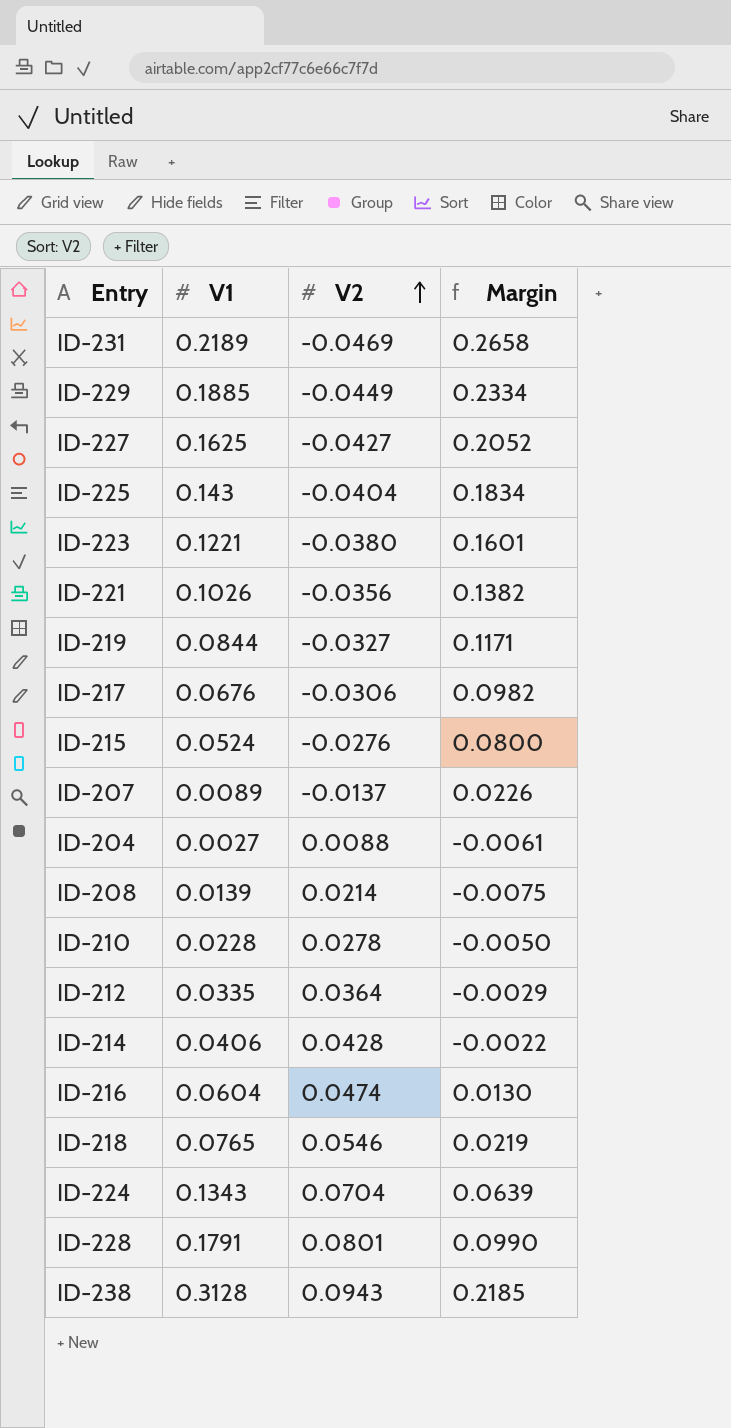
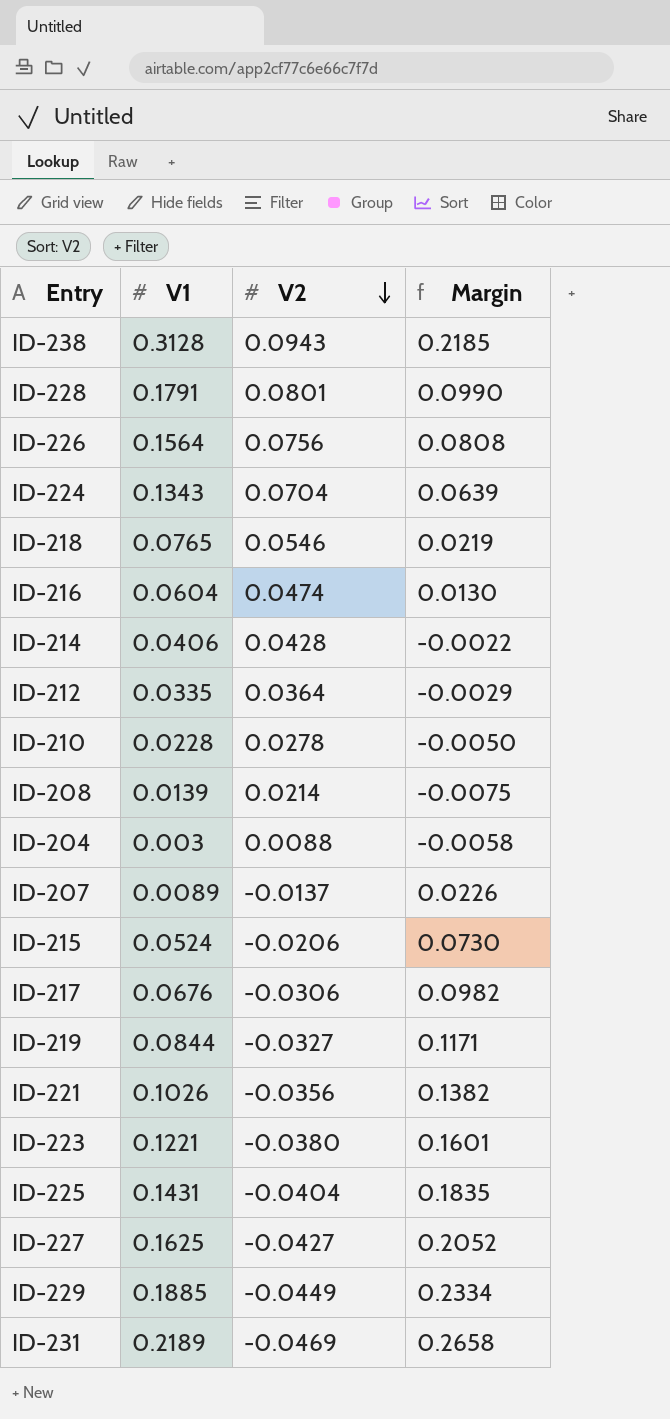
row order: V2 ascending -> V2 descending
row ID-226: none -> 0.1564 | 0.0756 | 0.0808
ID-204 | V1: 0.0027 -> 0.003
ID-204 | Margin: -0.0061 -> -0.0058
ID-215 | V2: -0.0276 -> -0.0206
ID-215 | Margin: 0.0800 -> 0.0730
ID-225 | V1: 0.143 -> 0.1431
ID-225 | Margin: 0.1834 -> 0.1835

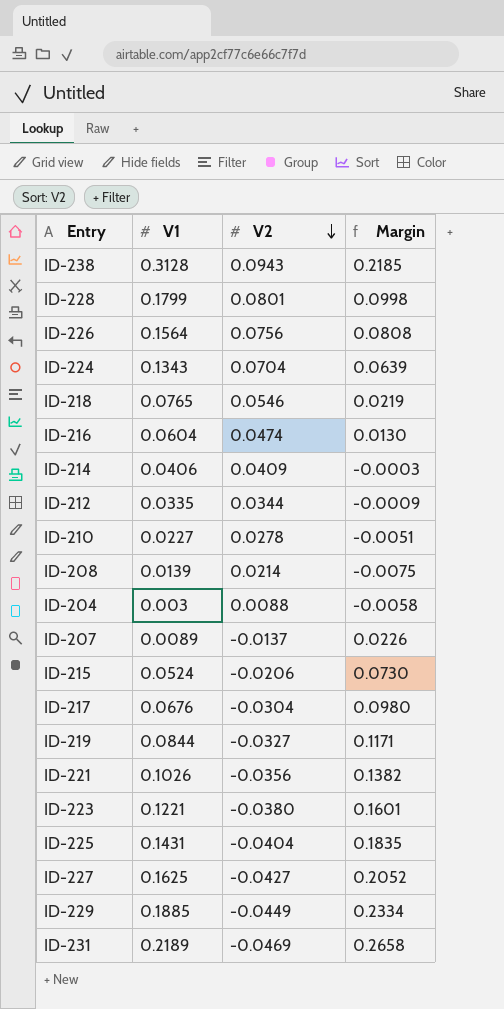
ID-228 | V1: 0.1791 -> 0.1799
ID-228 | Margin: 0.0990 -> 0.0998
ID-214 | V2: 0.0428 -> 0.0409
ID-214 | Margin: -0.0022 -> -0.0003
ID-212 | V2: 0.0364 -> 0.0344
ID-212 | Margin: -0.0029 -> -0.0009
ID-210 | V1: 0.0228 -> 0.0227
ID-210 | Margin: -0.0050 -> -0.0051
ID-217 | V2: -0.0306 -> -0.0304
ID-217 | Margin: 0.0982 -> 0.0980

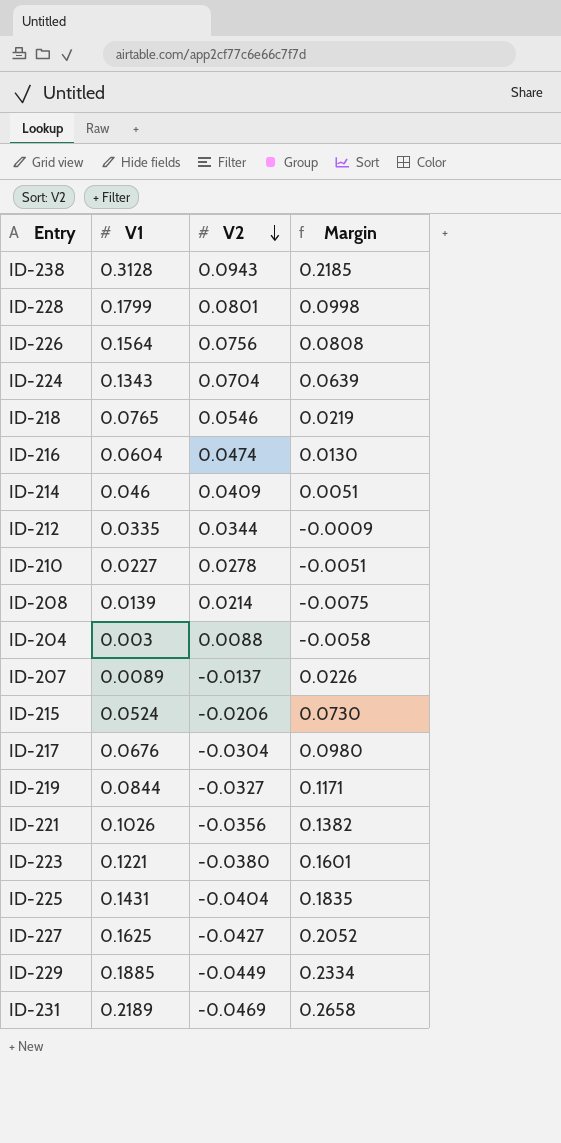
ID-214 | V1: 0.0406 -> 0.046
ID-214 | Margin: -0.0003 -> 0.0051

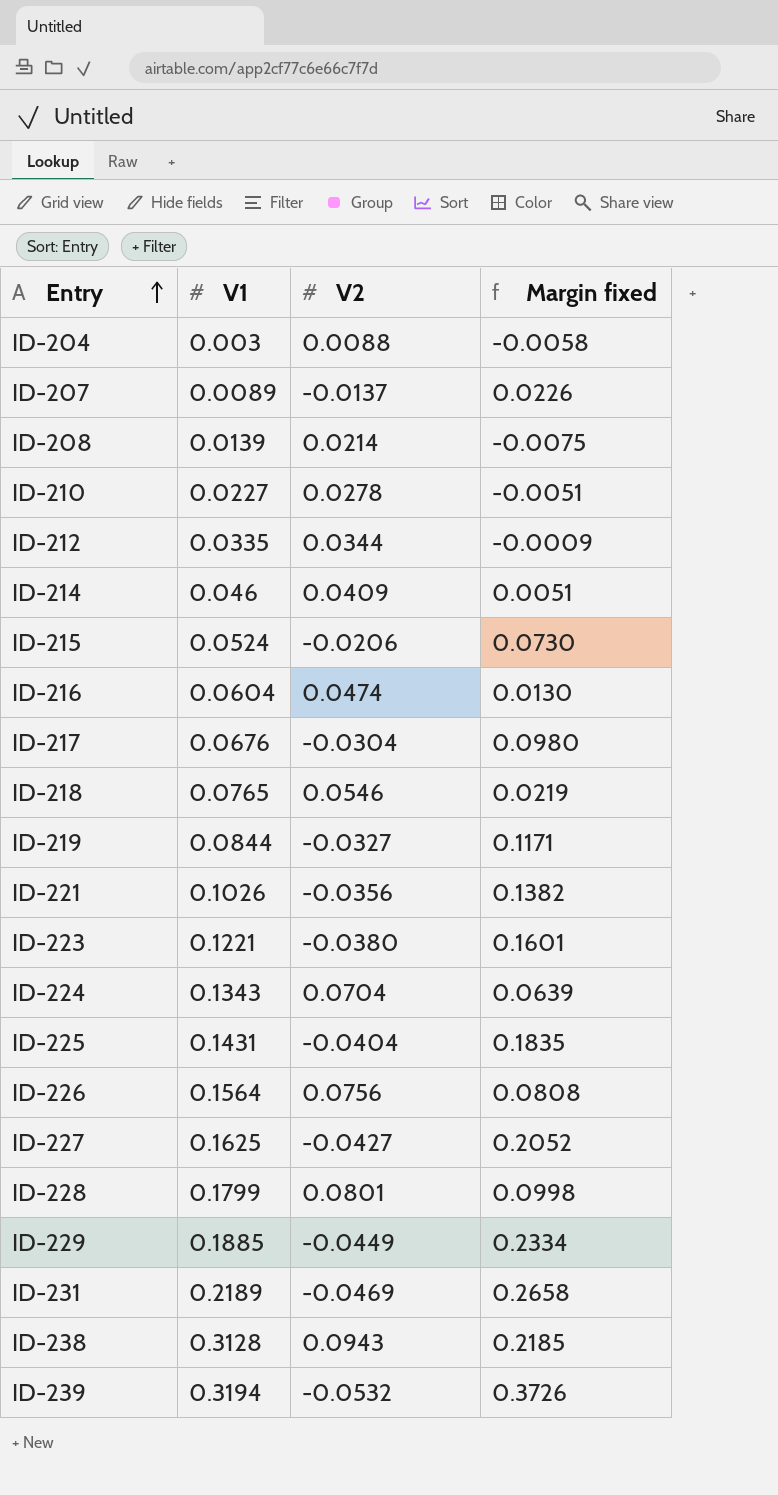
row order: V2 descending -> Entry ascending
column name: Margin -> Margin fixed
row ID-239: none -> 0.3194 | -0.0532 | 0.3726

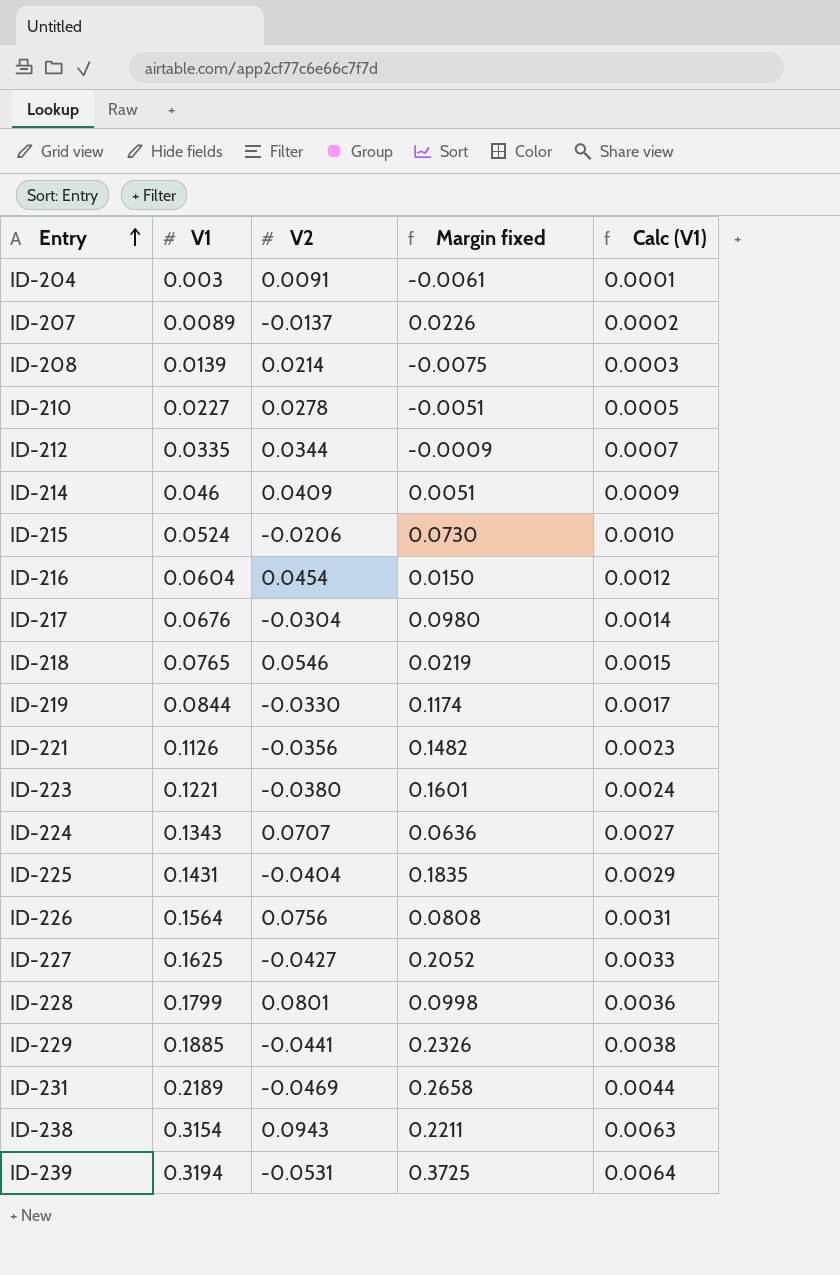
column Calc (V1) | formula: none -> [V1] * 0.02
ID-204 | V2: 0.0088 -> 0.0091
ID-204 | Margin fixed: -0.0058 -> -0.0061
ID-216 | V2: 0.0474 -> 0.0454
ID-216 | Margin fixed: 0.0130 -> 0.0150
ID-219 | V2: -0.0327 -> -0.0330
ID-219 | Margin fixed: 0.1171 -> 0.1174
ID-221 | V1: 0.1026 -> 0.1126
ID-221 | Margin fixed: 0.1382 -> 0.1482
ID-224 | V2: 0.0704 -> 0.0707
ID-224 | Margin fixed: 0.0639 -> 0.0636
ID-229 | V2: -0.0449 -> -0.0441
ID-229 | Margin fixed: 0.2334 -> 0.2326
ID-238 | V1: 0.3128 -> 0.3154
ID-238 | Margin fixed: 0.2185 -> 0.2211
ID-239 | V2: -0.0532 -> -0.0531
ID-239 | Margin fixed: 0.3726 -> 0.3725

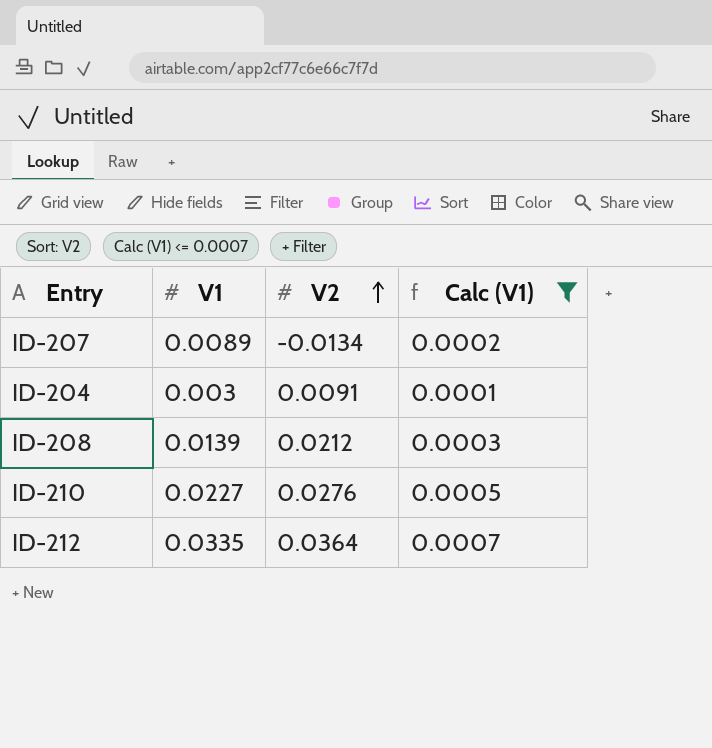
filter: none -> Calc (V1) <= 0.0007
row order: Entry ascending -> V2 ascending
column Margin fixed | formula: [V1] - [V2] -> none
ID-207 | V2: -0.0137 -> -0.0134
ID-208 | V2: 0.0214 -> 0.0212
ID-210 | V2: 0.0278 -> 0.0276
ID-212 | V2: 0.0344 -> 0.0364

